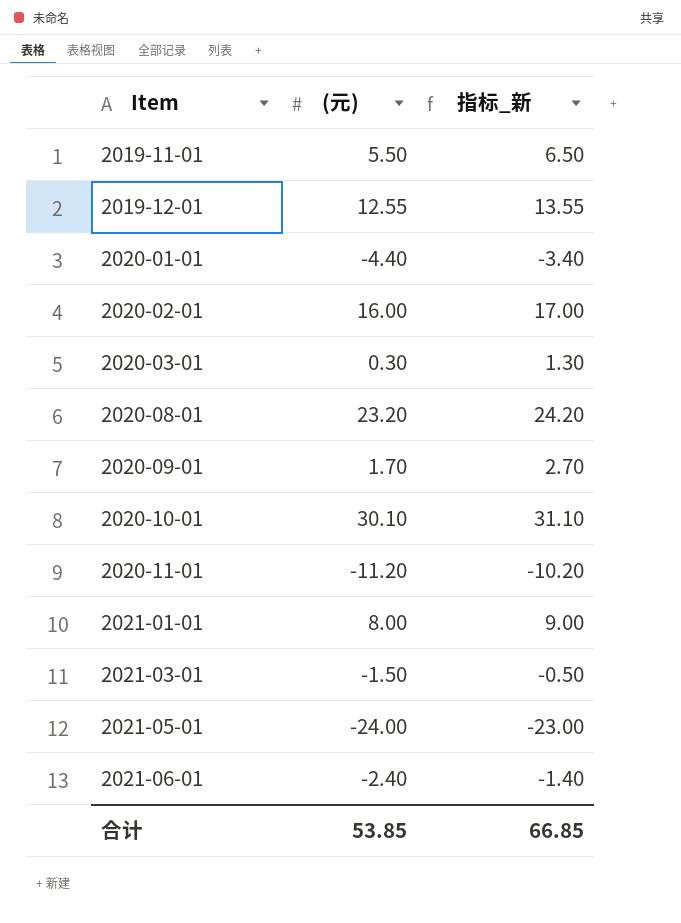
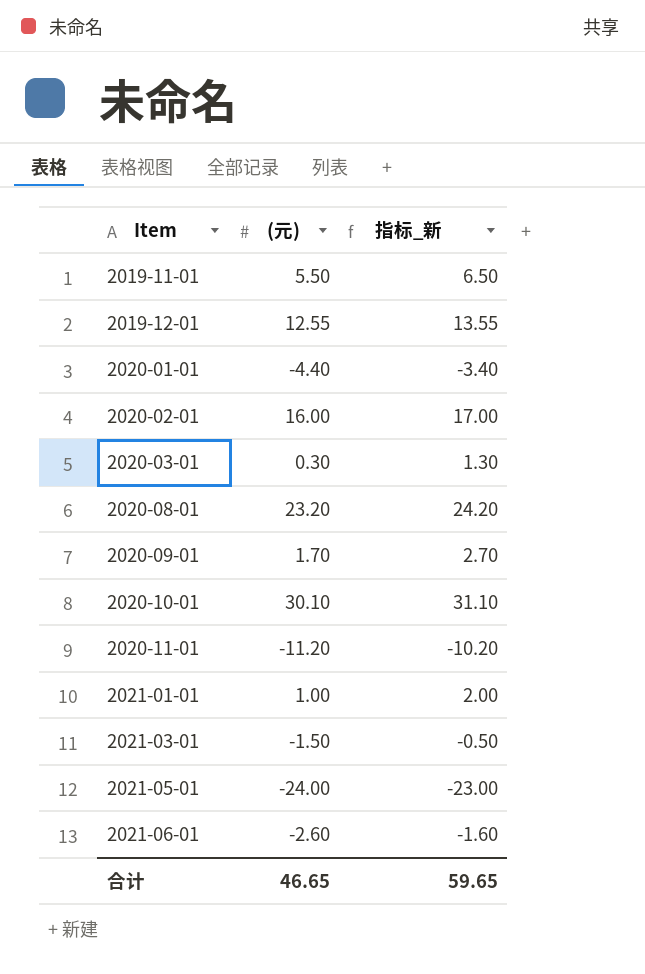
2021-01-01 | (元): 8.00 -> 1.00
2021-01-01 | 指标_新: 9.00 -> 2.00
2021-06-01 | (元): -2.40 -> -2.60
2021-06-01 | 指标_新: -1.40 -> -1.60
合计 | (元): 53.85 -> 46.65
合计 | 指标_新: 66.85 -> 59.65

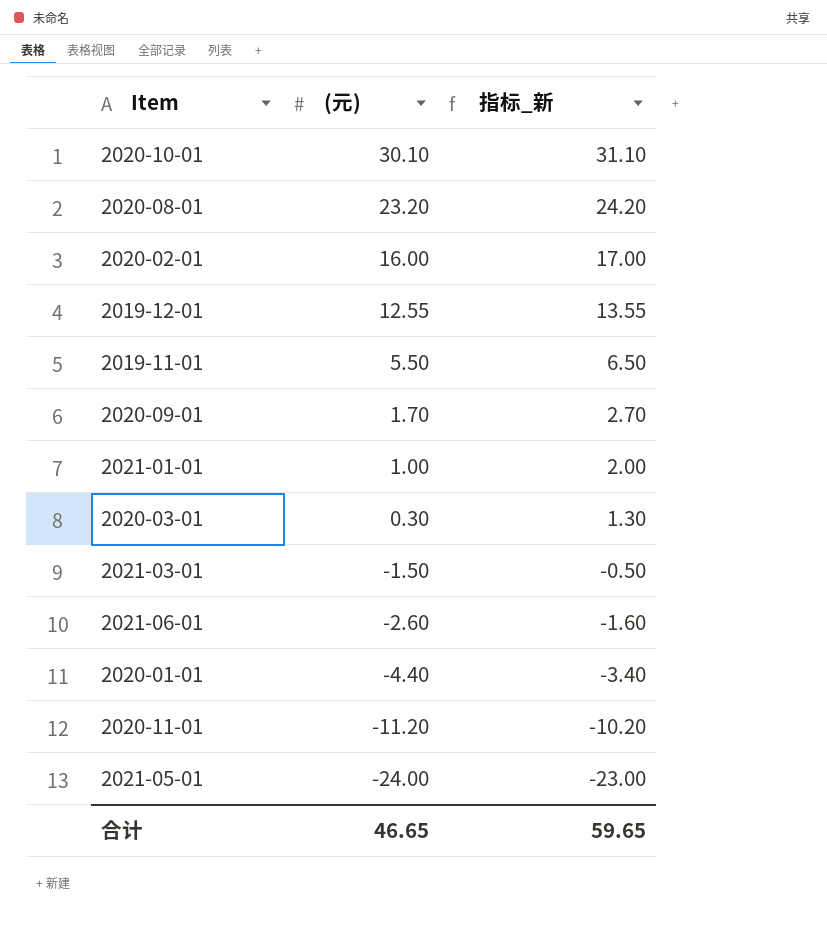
row order: Item ascending -> (元) descending

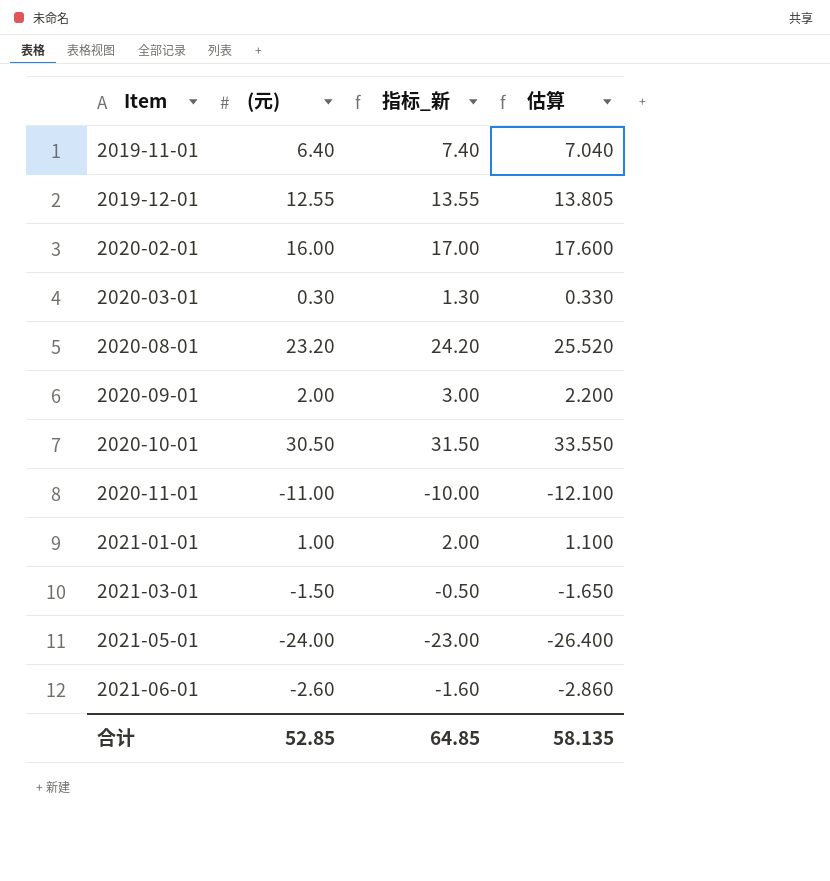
row order: (元) descending -> Item ascending
column 估算 | formula: none -> [(元)] * 1.1
row 2020-01-01: -4.40 | -3.40 -> none
2019-11-01 | (元): 5.50 -> 6.40
2019-11-01 | 指标_新: 6.50 -> 7.40
2020-09-01 | (元): 1.70 -> 2.00
2020-09-01 | 指标_新: 2.70 -> 3.00
2020-10-01 | (元): 30.10 -> 30.50
2020-10-01 | 指标_新: 31.10 -> 31.50
2020-11-01 | (元): -11.20 -> -11.00
2020-11-01 | 指标_新: -10.20 -> -10.00
合计 | (元): 46.65 -> 52.85
合计 | 指标_新: 59.65 -> 64.85

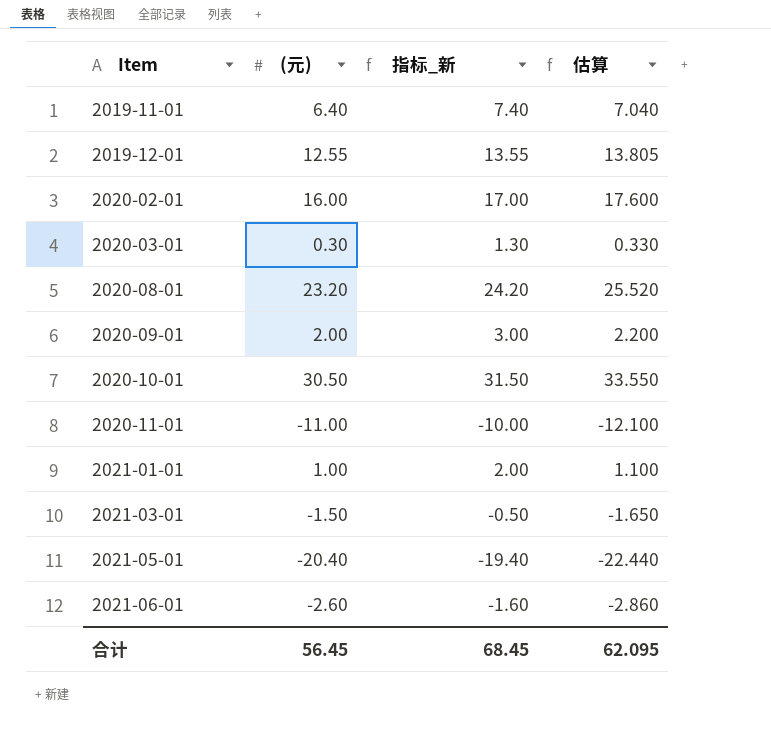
2021-05-01 | (元): -24.00 -> -20.40
2021-05-01 | 指标_新: -23.00 -> -19.40
2021-05-01 | 估算: -26.400 -> -22.440
合计 | (元): 52.85 -> 56.45
合计 | 指标_新: 64.85 -> 68.45
合计 | 估算: 58.135 -> 62.095

